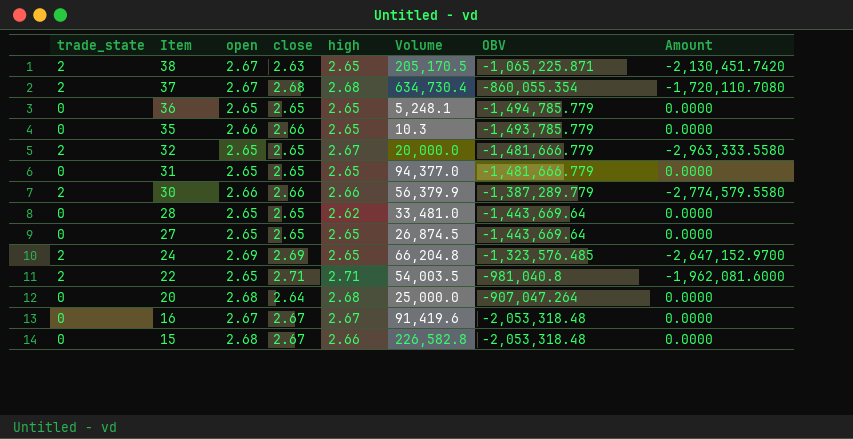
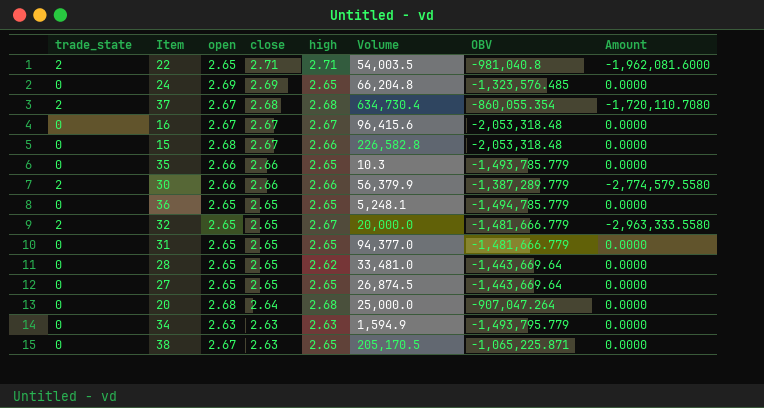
row order: Item descending -> close descending
24 | trade_state: 2 -> 0
24 | Amount: -2,647,152.9700 -> 0.0000
16 | Volume: 91,419.6 -> 96,415.6
row 34: none -> 0 | 2.63 | 2.63 | 2.63 | 1,594.9 | -1,493,795.779 | 0.0000
38 | trade_state: 2 -> 0
38 | Amount: -2,130,451.7420 -> 0.0000

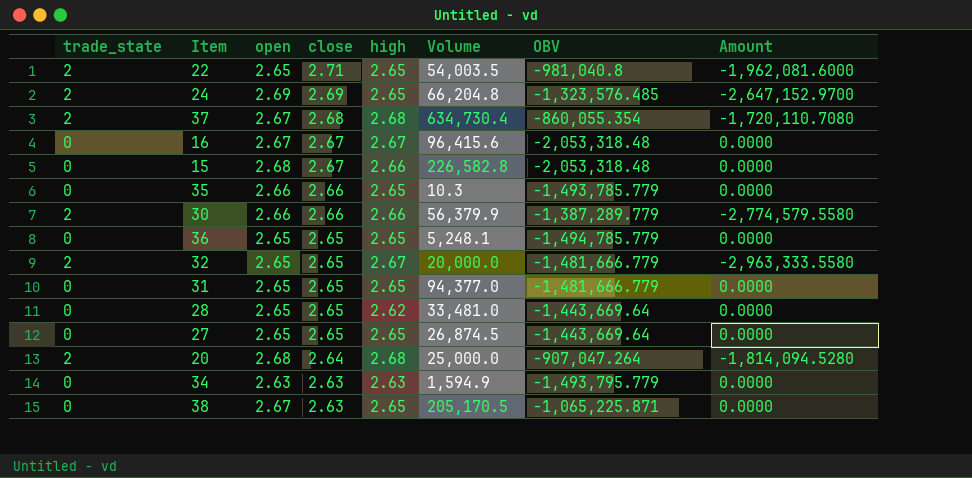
22 | high: 2.71 -> 2.65
24 | trade_state: 0 -> 2
24 | Amount: 0.0000 -> -2,647,152.9700
20 | trade_state: 0 -> 2
20 | Amount: 0.0000 -> -1,814,094.5280

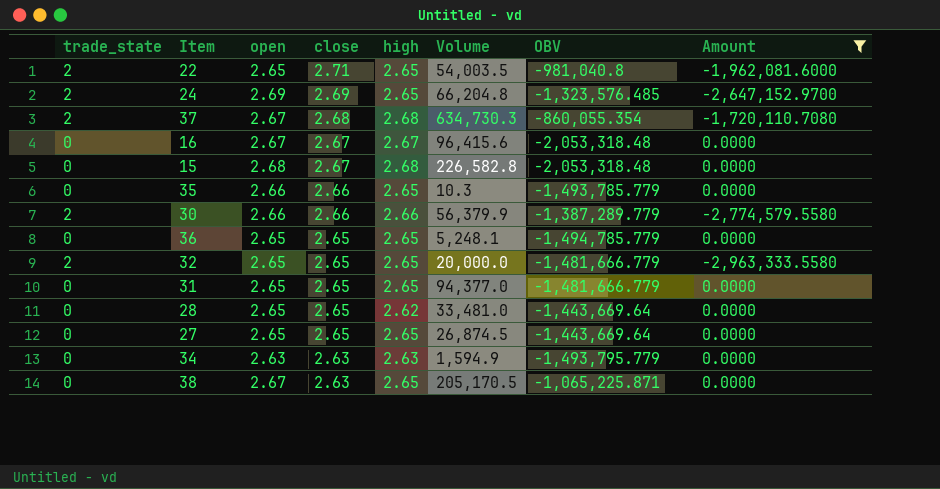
filter: none -> Amount != -1,814,094.5280
37 | Volume: 634,730.4 -> 634,730.3
15 | high: 2.66 -> 2.68
32 | high: 2.67 -> 2.65

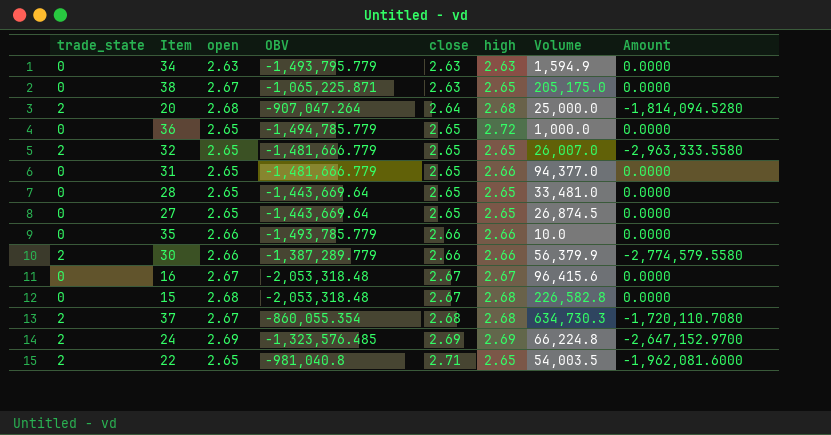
filter: Amount != -1,814,094.5280 -> none
row order: close descending -> close ascending
column OBV | position: 7 -> 4
38 | Volume: 205,170.5 -> 205,175.0
36 | high: 2.65 -> 2.72
36 | Volume: 5,248.1 -> 1,000.0
32 | Volume: 20,000.0 -> 26,007.0
31 | high: 2.65 -> 2.66
28 | high: 2.62 -> 2.65
35 | high: 2.65 -> 2.66
35 | Volume: 10.3 -> 10.0
24 | high: 2.65 -> 2.69
24 | Volume: 66,204.8 -> 66,224.8

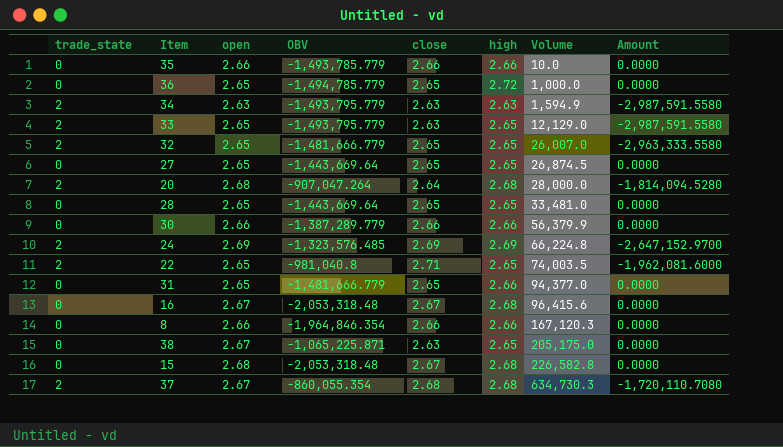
row order: close ascending -> Volume ascending
34 | trade_state: 0 -> 2
34 | Amount: 0.0000 -> -2,987,591.5580
row 33: none -> 2 | 2.65 | -1,493,795.779 | 2.63 | 2.65 | 12,129.0 | -2,987,591.5580
20 | Volume: 25,000.0 -> 28,000.0
30 | trade_state: 2 -> 0
30 | Amount: -2,774,579.5580 -> 0.0000
22 | Volume: 54,003.5 -> 74,003.5
16 | high: 2.67 -> 2.68
row 8: none -> 0 | 2.66 | -1,964,846.354 | 2.66 | 2.66 | 167,120.3 | 0.0000

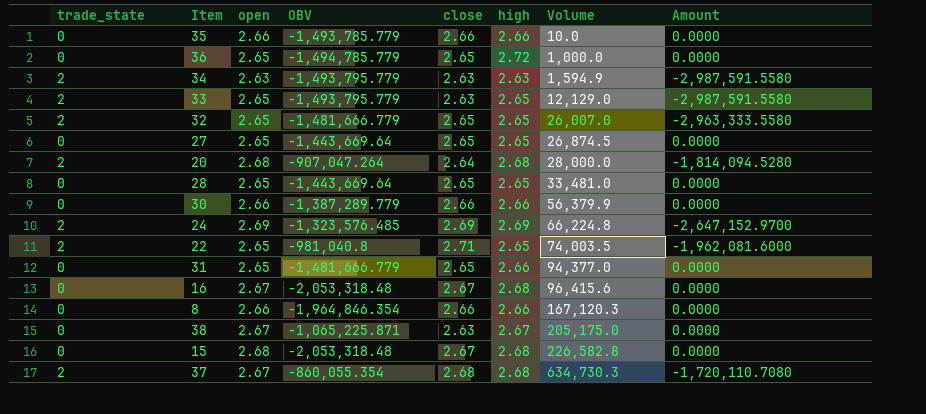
38 | high: 2.65 -> 2.67

